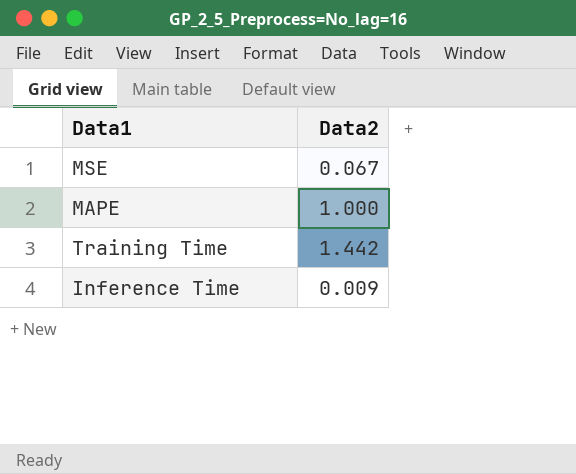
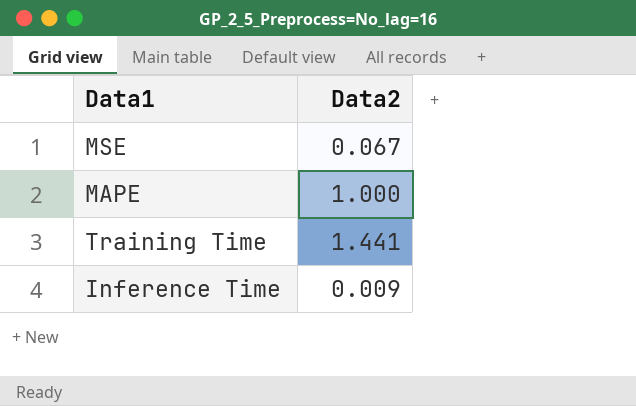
Training Time | Data2: 1.442 -> 1.441

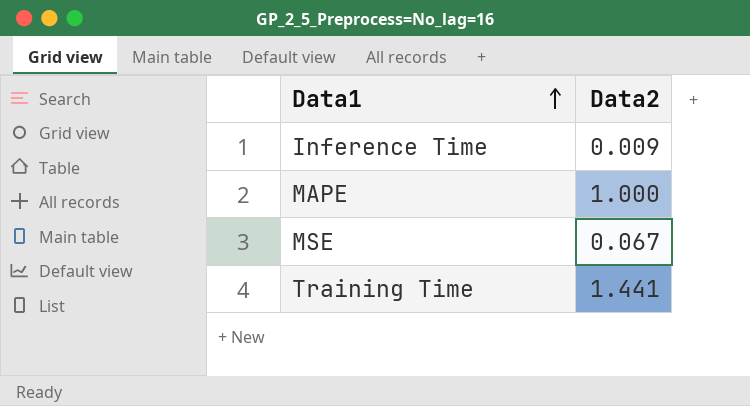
row order: none -> Data1 ascending

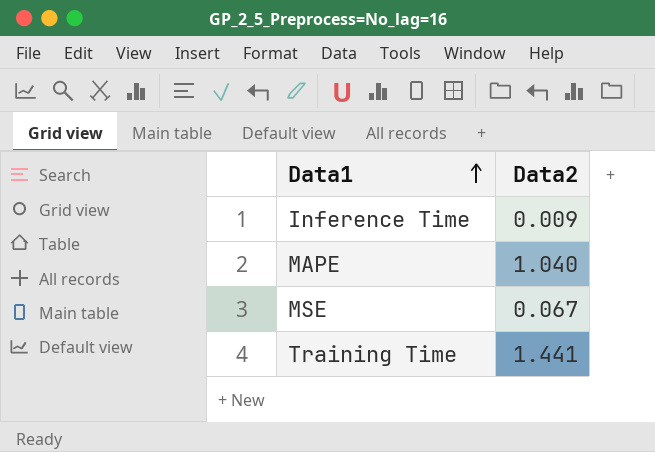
MAPE | Data2: 1.000 -> 1.040

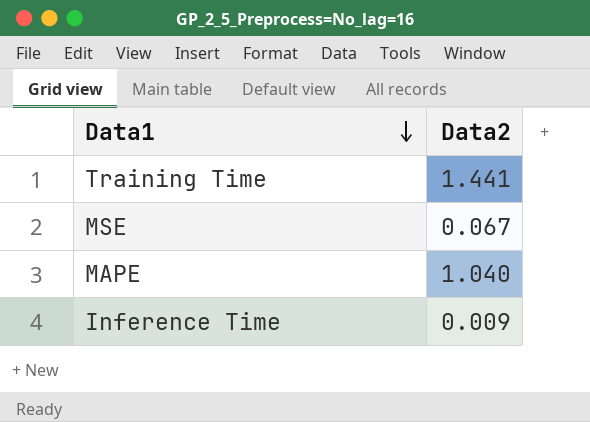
row order: Data1 ascending -> Data1 descending

